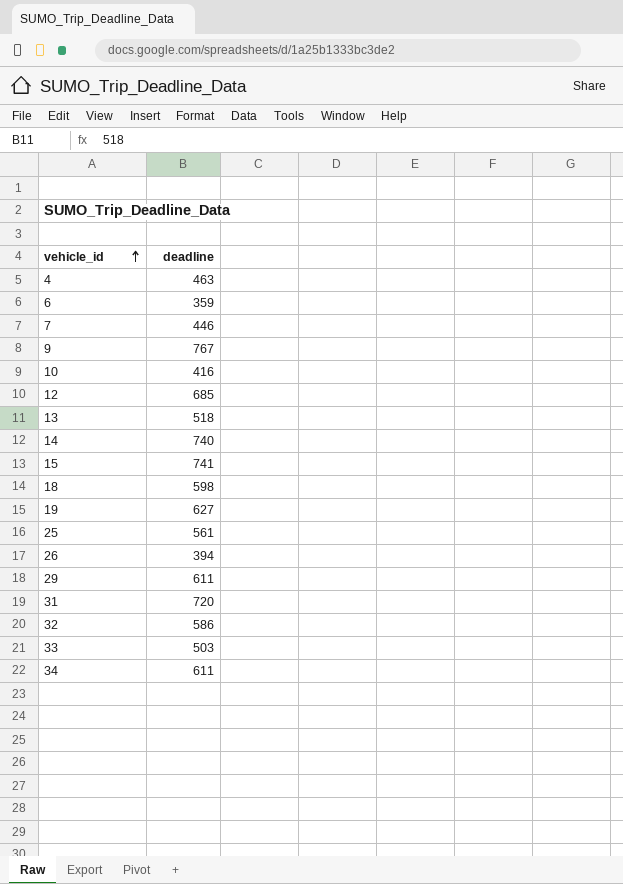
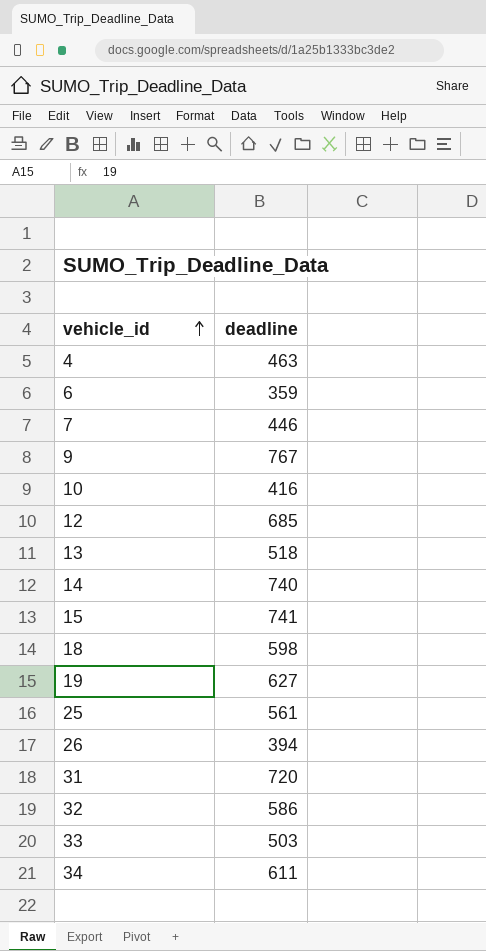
row 29: 611 -> none

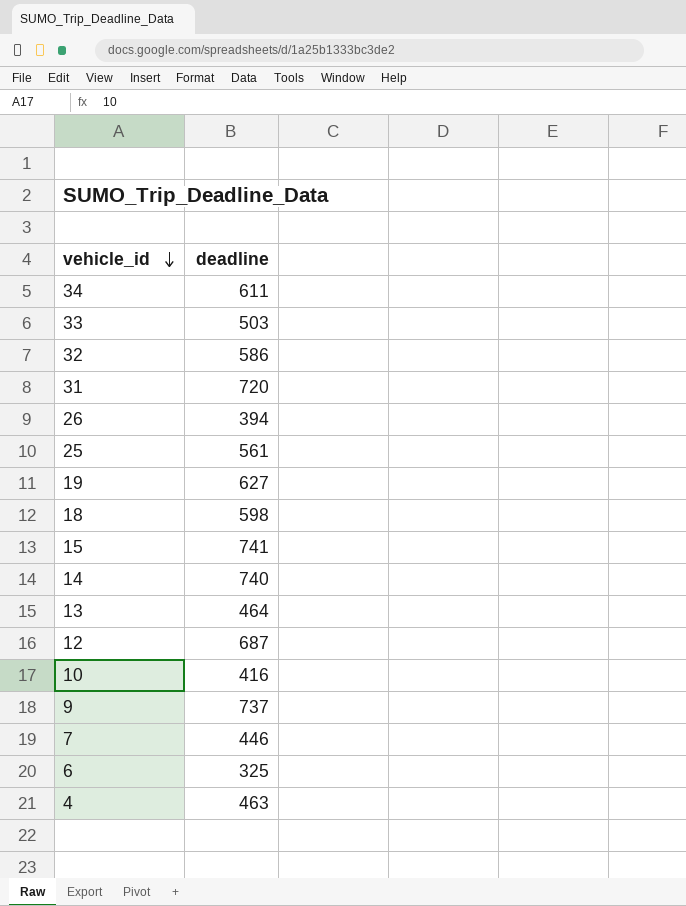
row order: vehicle_id ascending -> vehicle_id descending
13 | deadline: 518 -> 464
12 | deadline: 685 -> 687
9 | deadline: 767 -> 737
6 | deadline: 359 -> 325

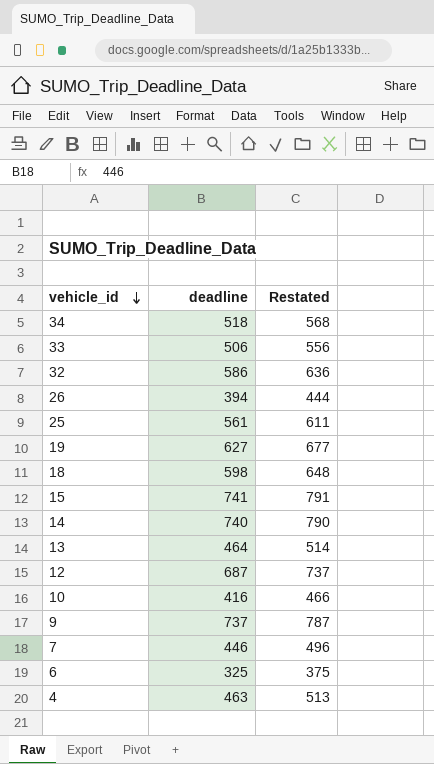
column Restated | formula: none -> [deadline] + 50
row 31: 720 -> none
34 | deadline: 611 -> 518
33 | deadline: 503 -> 506

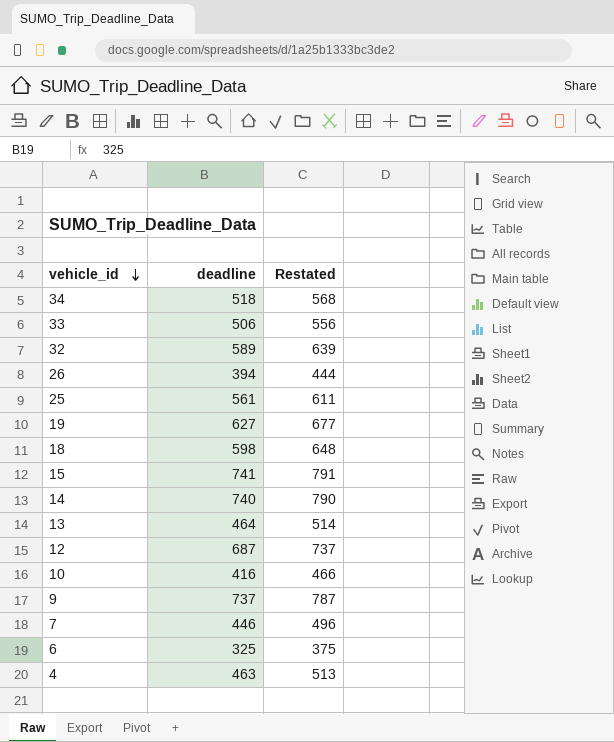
32 | deadline: 586 -> 589
32 | Restated: 636 -> 639

